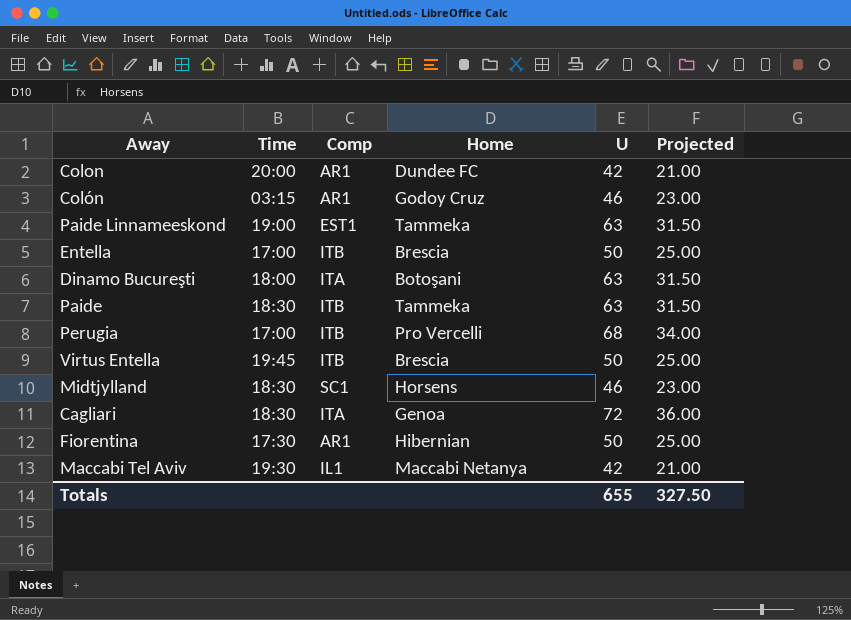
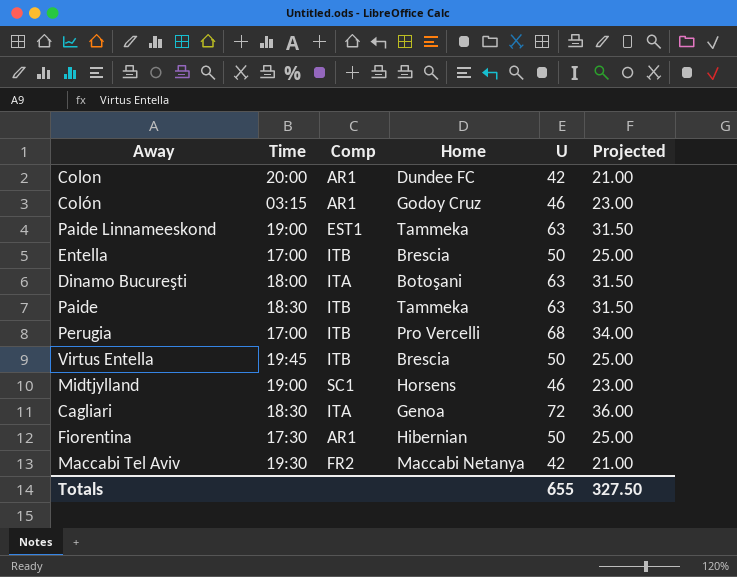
Midtjylland | Time: 18:30 -> 19:00
Maccabi Tel Aviv | Comp: IL1 -> FR2

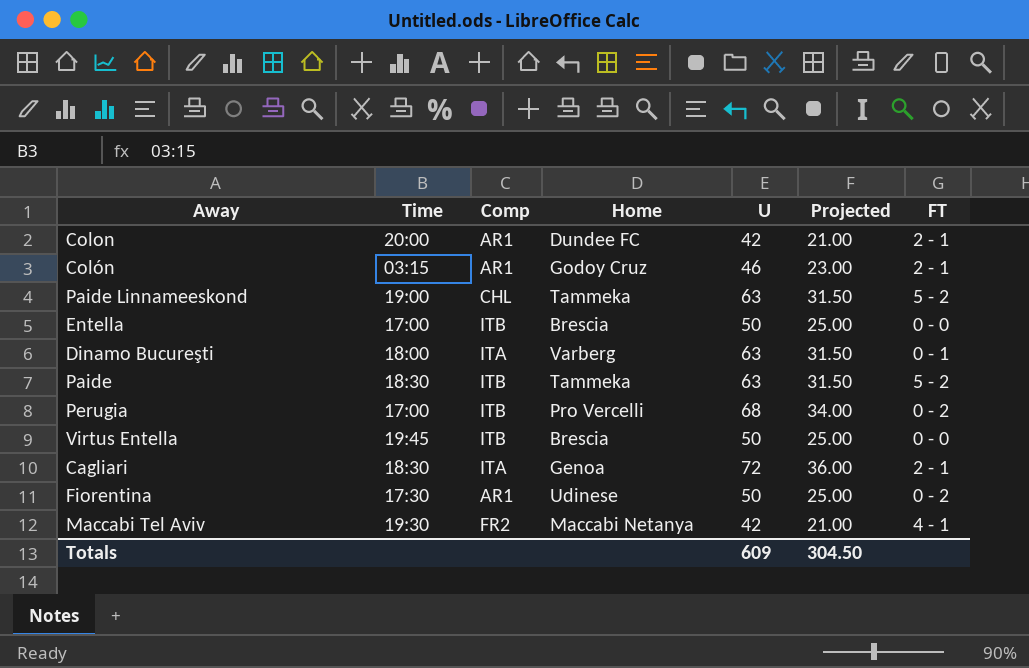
column FT | position: none -> 7
row Midtjylland: 19:00 | SC1 | Horsens | 46 | 23.00 -> none
Paide Linnameeskond | Comp: EST1 -> CHL
Dinamo Bucureşti | Home: Botoşani -> Varberg
Fiorentina | Home: Hibernian -> Udinese
Totals | U: 655 -> 609
Totals | Projected: 327.50 -> 304.50

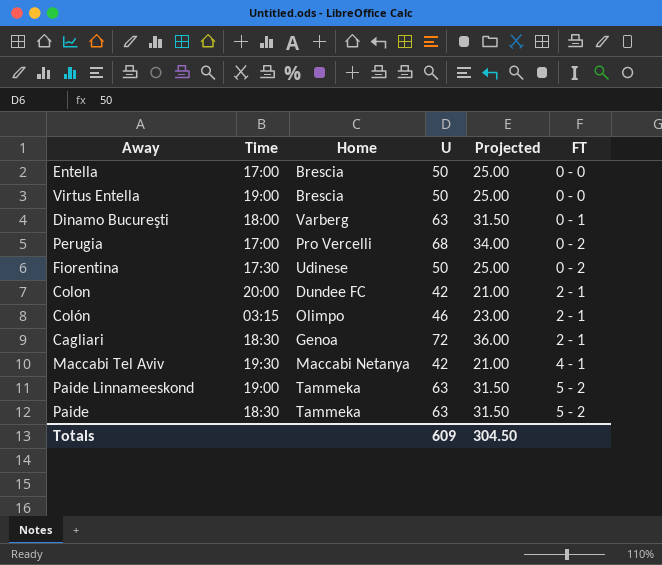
row order: none -> FT ascending
column Comp | position: 3 -> none
Virtus Entella | Time: 19:45 -> 19:00
Colón | Home: Godoy Cruz -> Olimpo

